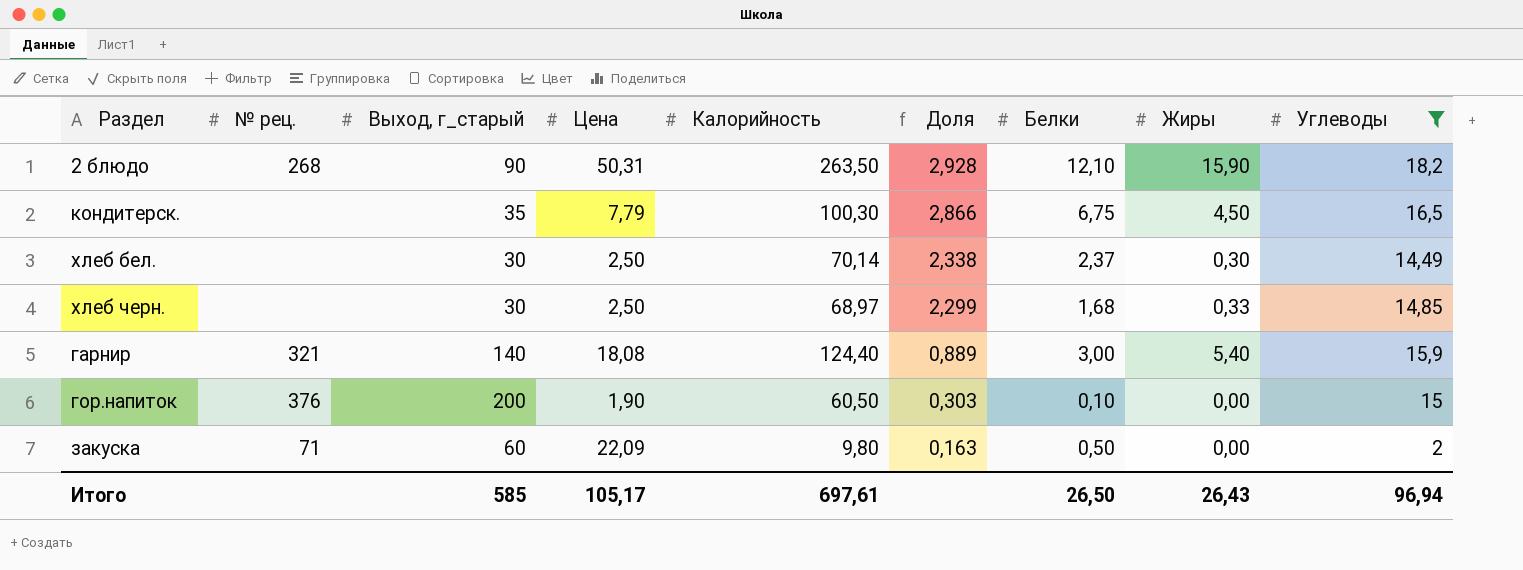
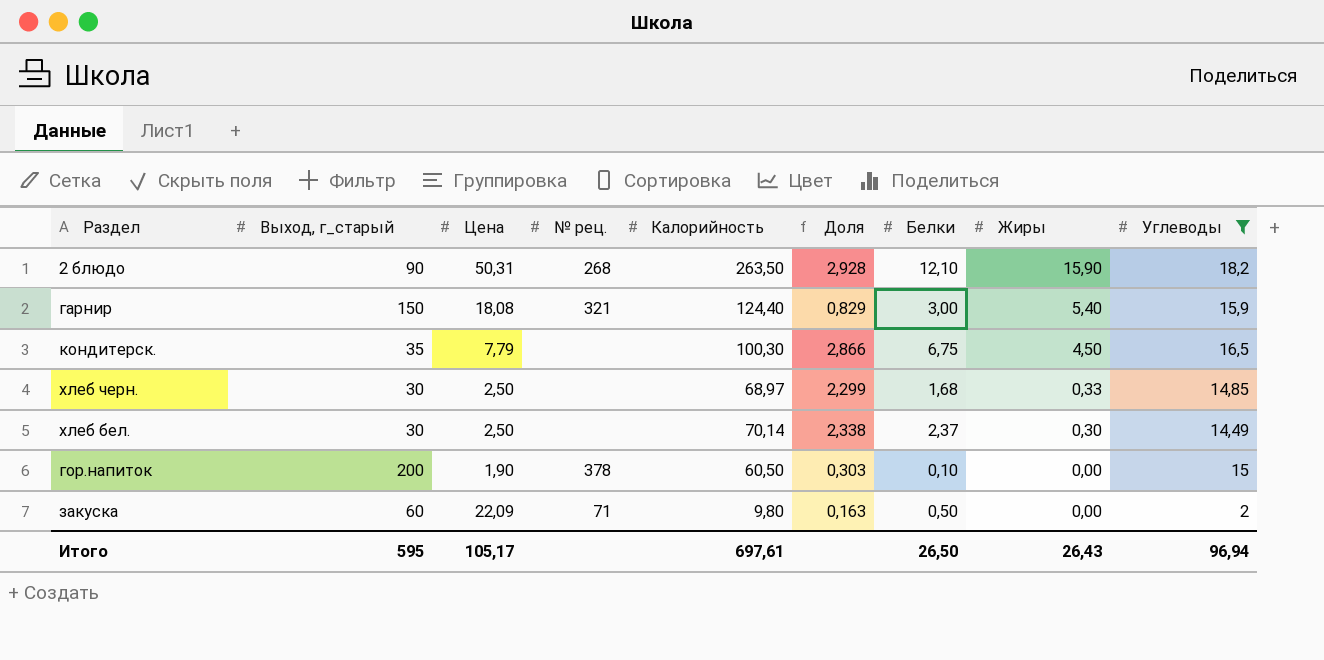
row order: Доля descending -> Жиры descending
column № рец. | position: 2 -> 4
гарнир | Выход, г_старый: 140 -> 150
гарнир | Доля: 0,889 -> 0,829
гор.напиток | № рец.: 376 -> 378
Итого | Выход, г_старый: 585 -> 595

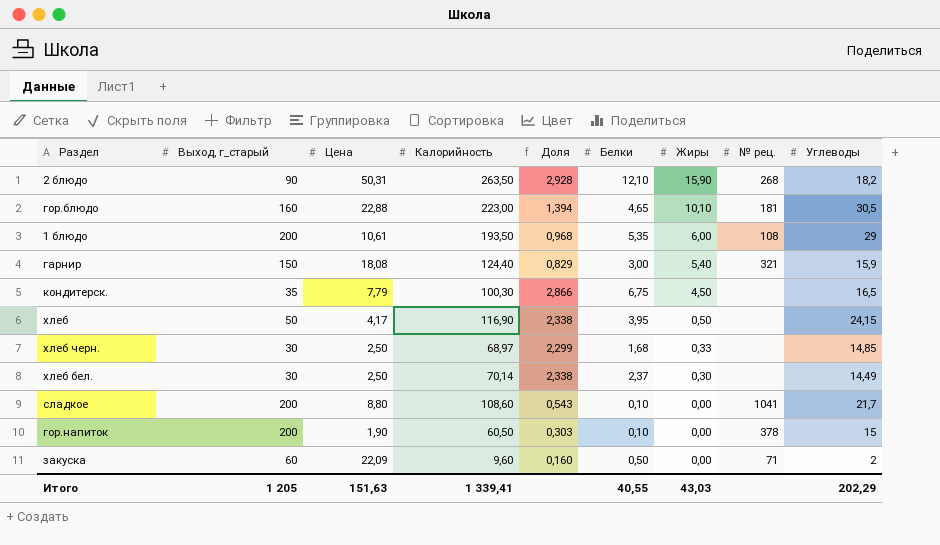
filter: Углеводы <= 18,2 -> none
column № рец. | position: 4 -> 8
закуска | Калорийность: 9,80 -> 9,60
закуска | Доля: 0,163 -> 0,160
Итого | Выход, г_старый: 595 -> 1 205
Итого | Цена: 105,17 -> 151,63
Итого | Калорийность: 697,61 -> 1 339,41
Итого | Белки: 26,50 -> 40,55
Итого | Жиры: 26,43 -> 43,03
Итого | Углеводы: 96,94 -> 202,29

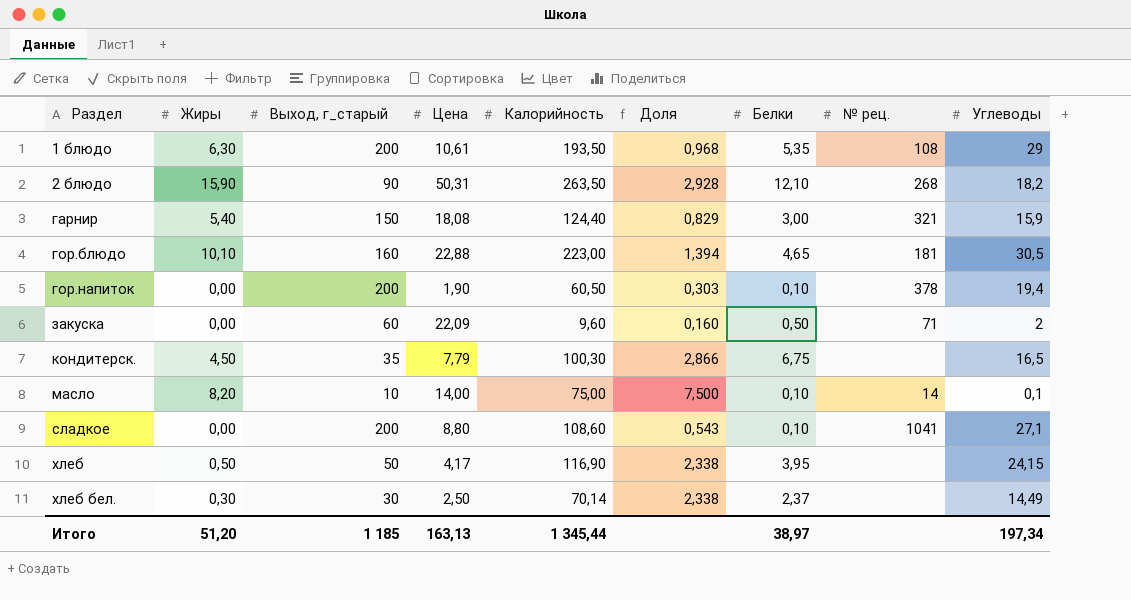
row order: Жиры descending -> Раздел ascending
column Жиры | position: 7 -> 2
row хлеб черн.: 30 | 2,50 | 68,97 | 2,299 | 1,68 | 0,33 | none | 14,85 -> none
1 блюдо | Жиры: 6,00 -> 6,30
гор.напиток | Углеводы: 15 -> 19,4
row масло: none -> 8,20 | 10 | 14,00 | 75,00 | 7,500 | 0,10 | 14 | 0,1
сладкое | Углеводы: 21,7 -> 27,1
Итого | Жиры: 43,03 -> 51,20
Итого | Выход, г_старый: 1 205 -> 1 185
Итого | Цена: 151,63 -> 163,13
Итого | Калорийность: 1 339,41 -> 1 345,44
Итого | Белки: 40,55 -> 38,97
Итого | Углеводы: 202,29 -> 197,34

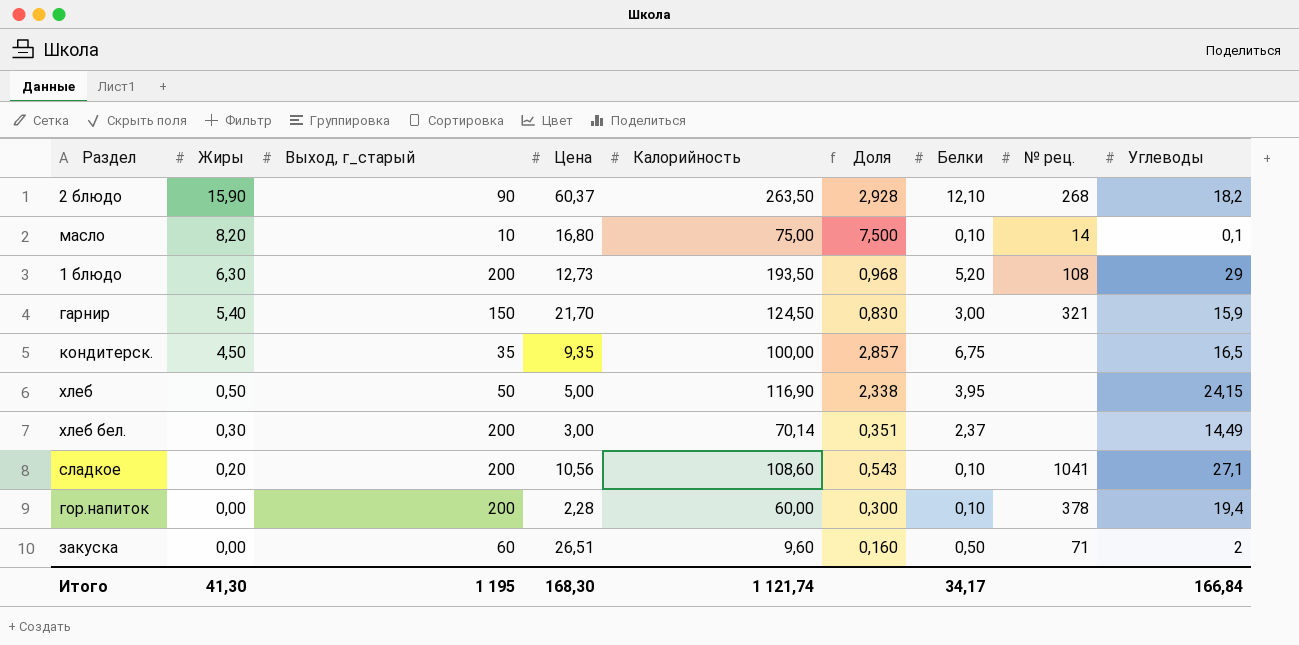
row order: Раздел ascending -> Жиры descending
row гор.блюдо: 10,10 | 160 | 22,88 | 223,00 | 1,394 | 4,65 | 181 | 30,5 -> none
2 блюдо | Цена: 50,31 -> 60,37
масло | Цена: 14,00 -> 16,80
1 блюдо | Цена: 10,61 -> 12,73
1 блюдо | Белки: 5,35 -> 5,20
гарнир | Цена: 18,08 -> 21,70
гарнир | Калорийность: 124,40 -> 124,50
гарнир | Доля: 0,829 -> 0,830
кондитерск. | Цена: 7,79 -> 9,35
кондитерск. | Калорийность: 100,30 -> 100,00
кондитерск. | Доля: 2,866 -> 2,857
хлеб | Цена: 4,17 -> 5,00
хлеб бел. | Выход, г_старый: 30 -> 200
хлеб бел. | Цена: 2,50 -> 3,00
хлеб бел. | Доля: 2,338 -> 0,351
сладкое | Жиры: 0,00 -> 0,20
сладкое | Цена: 8,80 -> 10,56
гор.напиток | Цена: 1,90 -> 2,28
гор.напиток | Калорийность: 60,50 -> 60,00
гор.напиток | Доля: 0,303 -> 0,300
закуска | Цена: 22,09 -> 26,51
Итого | Жиры: 51,20 -> 41,30
Итого | Выход, г_старый: 1 185 -> 1 195
Итого | Цена: 163,13 -> 168,30
Итого | Калорийность: 1 345,44 -> 1 121,74
Итого | Белки: 38,97 -> 34,17
Итого | Углеводы: 197,34 -> 166,84

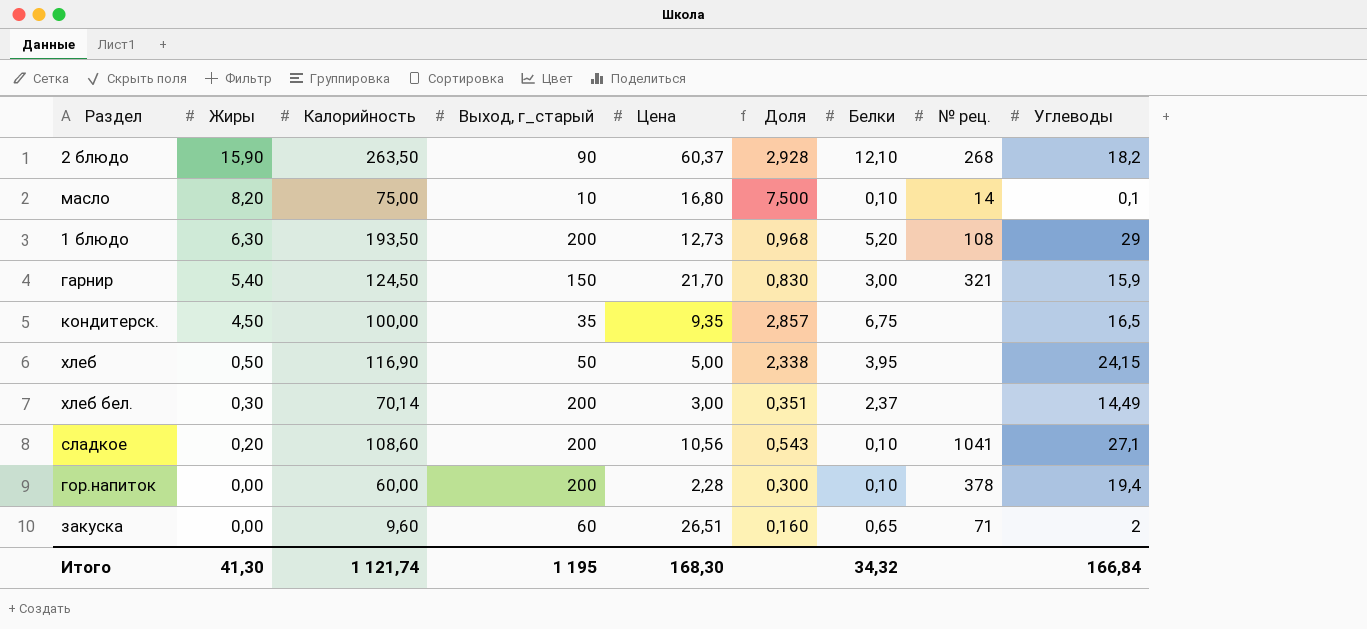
column Калорийность | position: 5 -> 3
закуска | Белки: 0,50 -> 0,65
Итого | Белки: 34,17 -> 34,32

